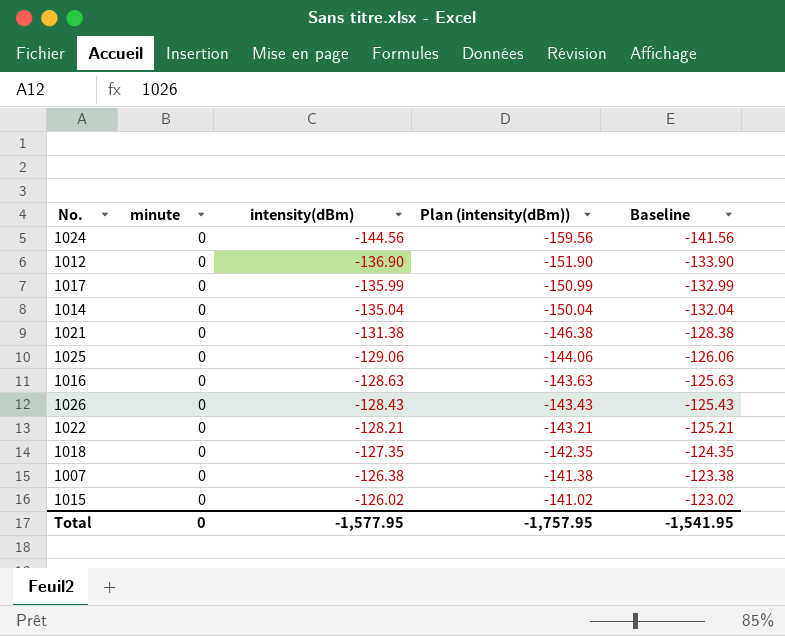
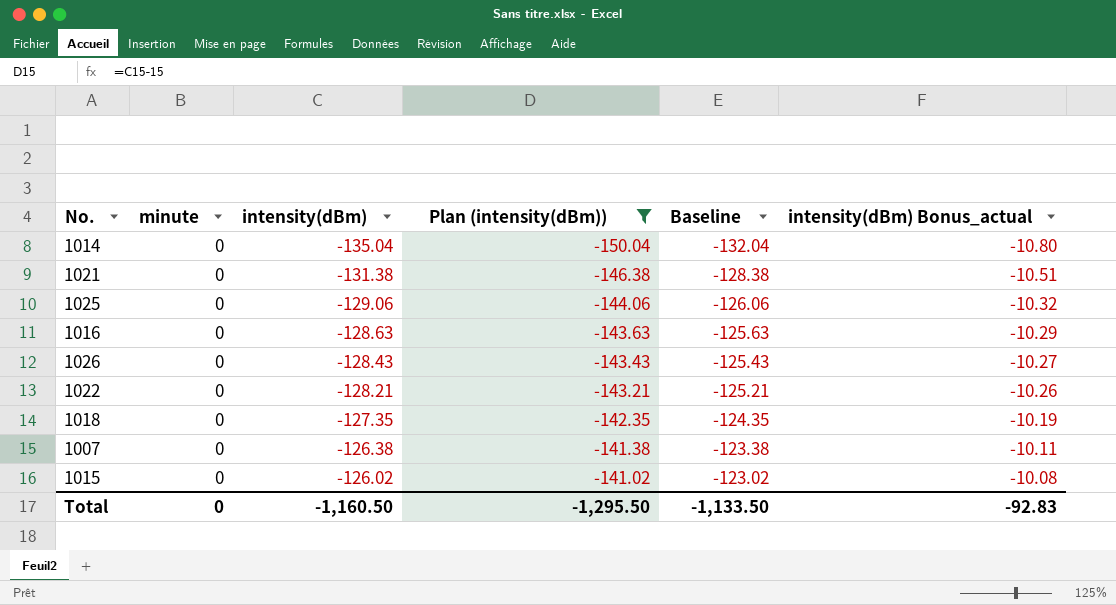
filter: none -> Plan (intensity(dBm)) >= -150.04
column intensity(dBm) Bonus_actual | formula: none -> [intensity(dBm)] * 0.08
Total | intensity(dBm): -1,577.95 -> -1,160.50
Total | Plan (intensity(dBm)): -1,757.95 -> -1,295.50
Total | Baseline: -1,541.95 -> -1,133.50

